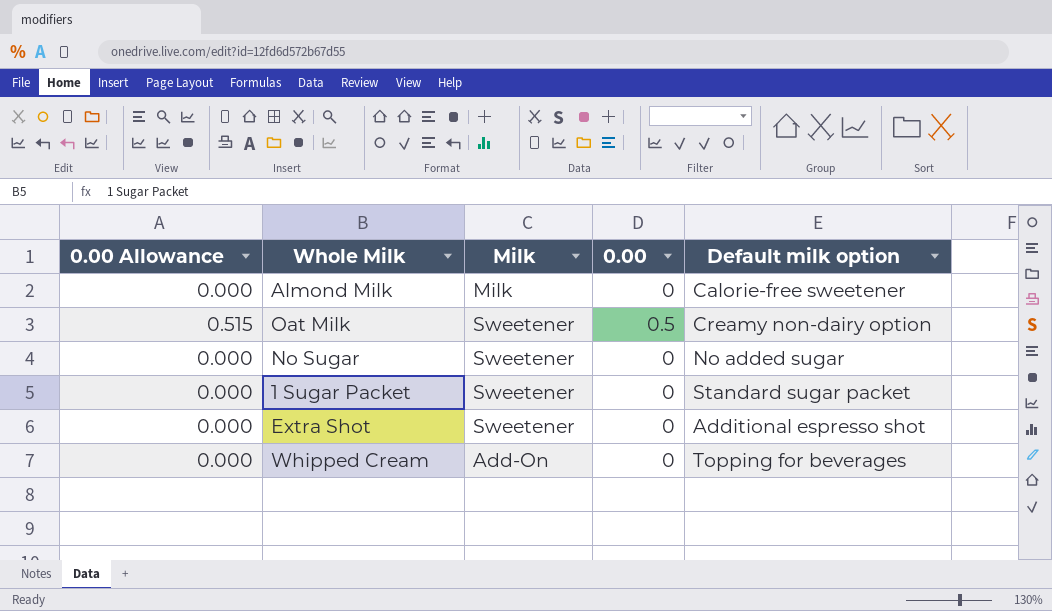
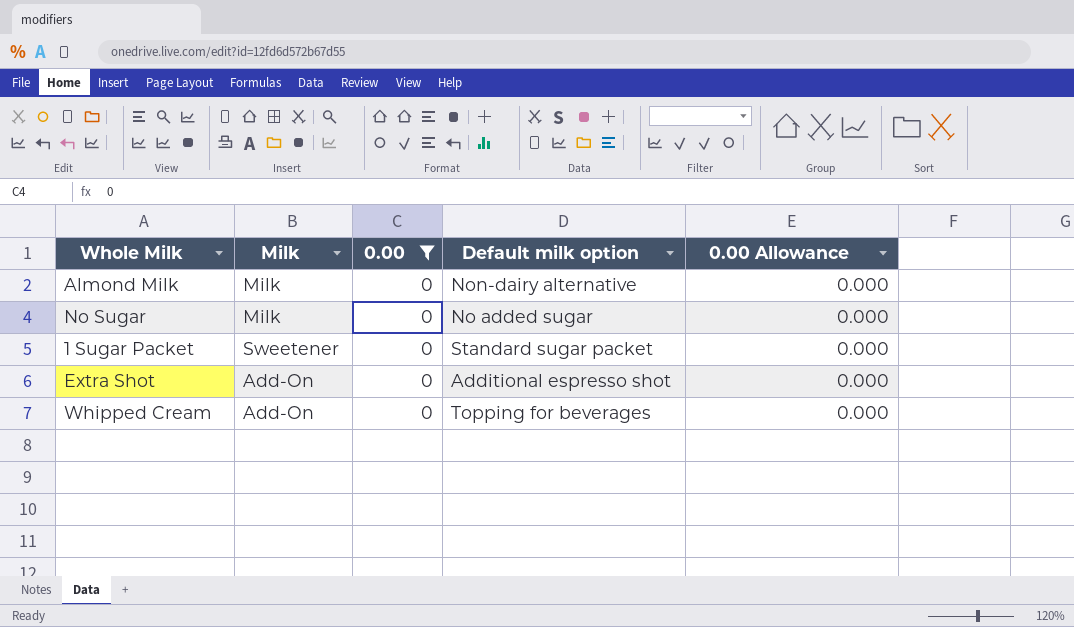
filter: none -> 0.00 = 0
column 0.00 Allowance | position: 1 -> 5
Almond Milk | Default milk option: Calorie-free sweetener -> Non-dairy alternative
No Sugar | Milk: Sweetener -> Milk
Extra Shot | Milk: Sweetener -> Add-On

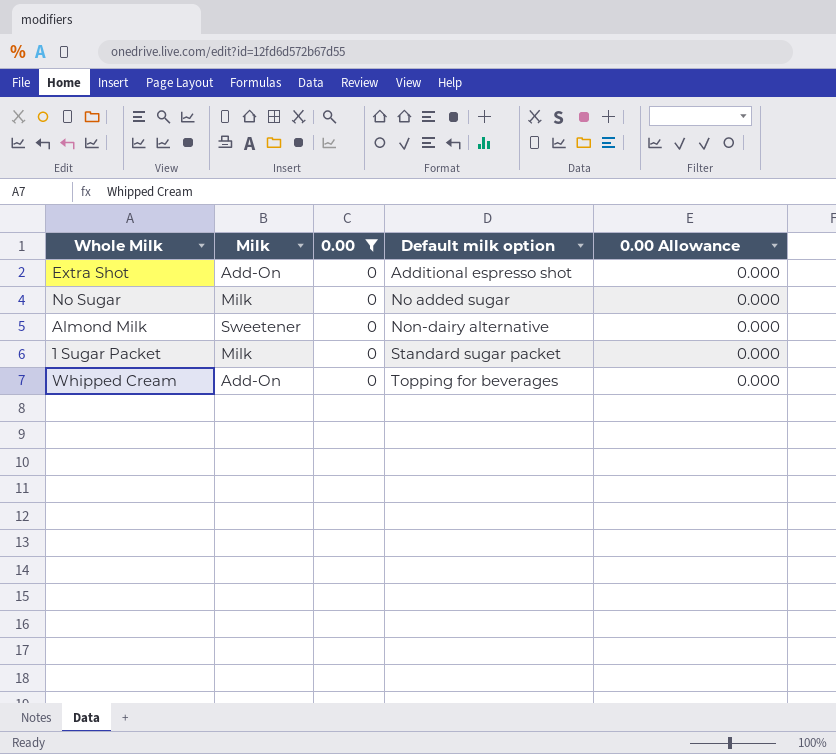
row order: none -> Default milk option ascending
Almond Milk | Milk: Milk -> Sweetener
1 Sugar Packet | Milk: Sweetener -> Milk

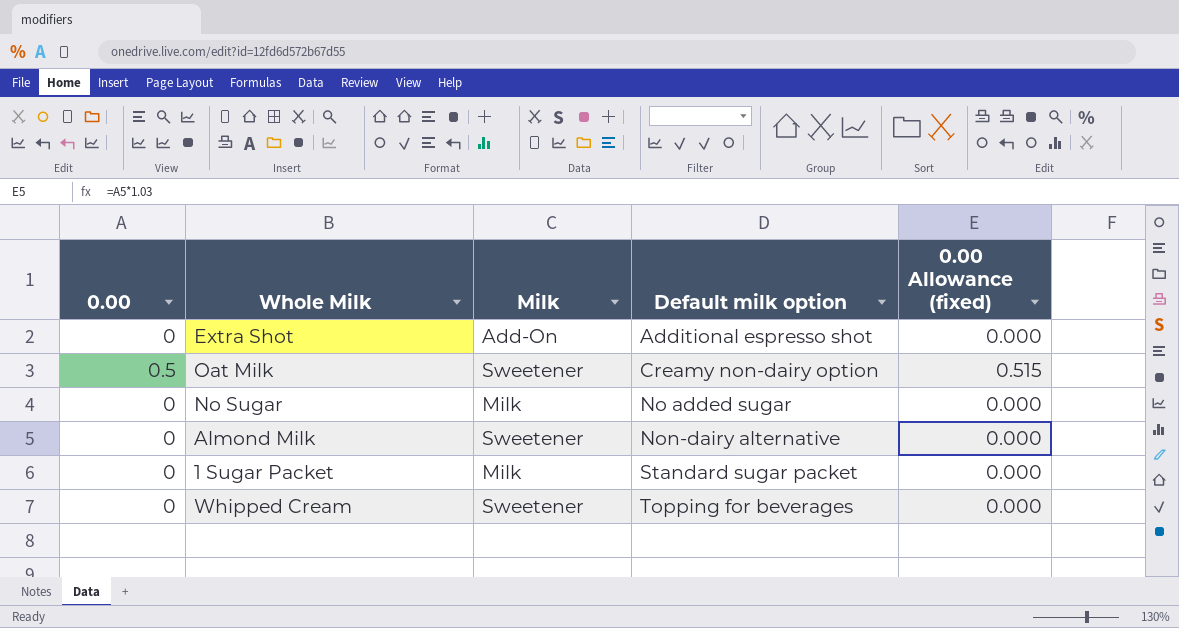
filter: 0.00 = 0 -> none
column 0.00 | position: 3 -> 1
column name: 0.00 Allowance -> 0.00 Allowance (fixed)
Whipped Cream | Milk: Add-On -> Sweetener

